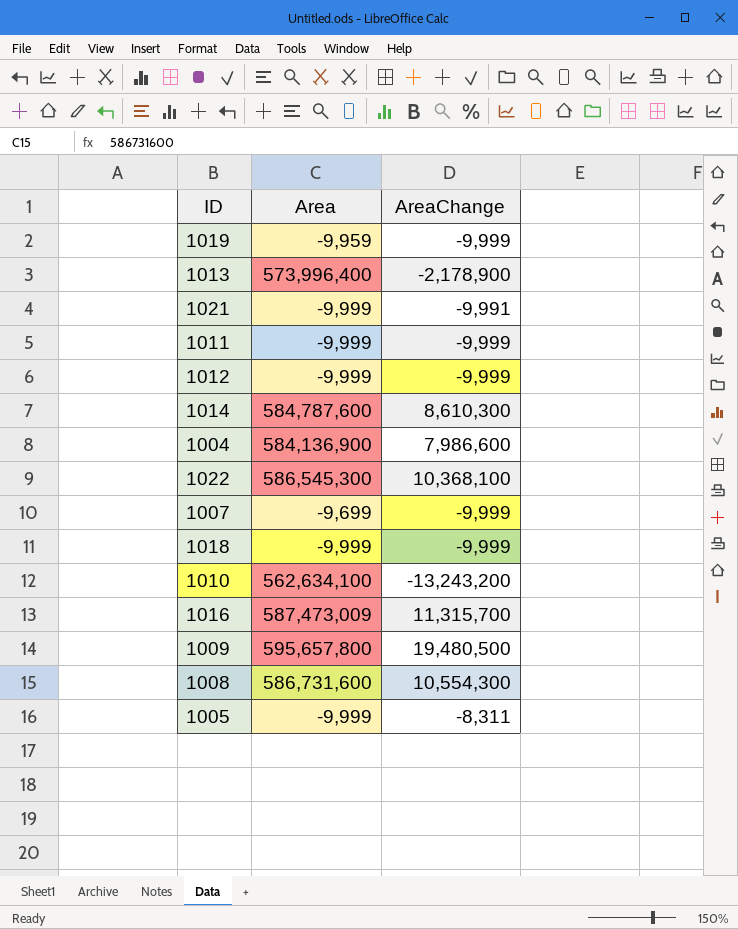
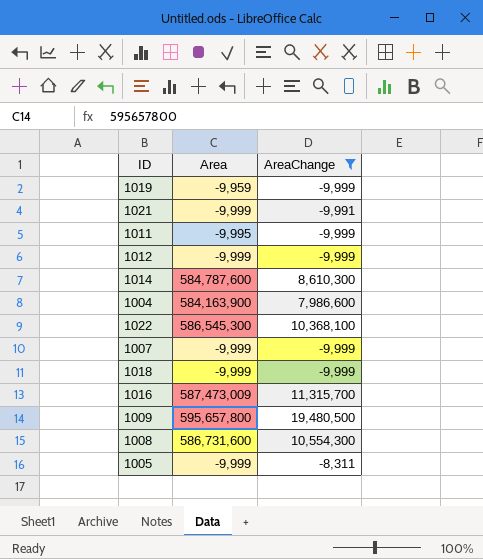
filter: none -> AreaChange >= -9,999
1011 | Area: -9,999 -> -9,995
1004 | Area: 584,136,900 -> 584,163,900
1007 | Area: -9,699 -> -9,999

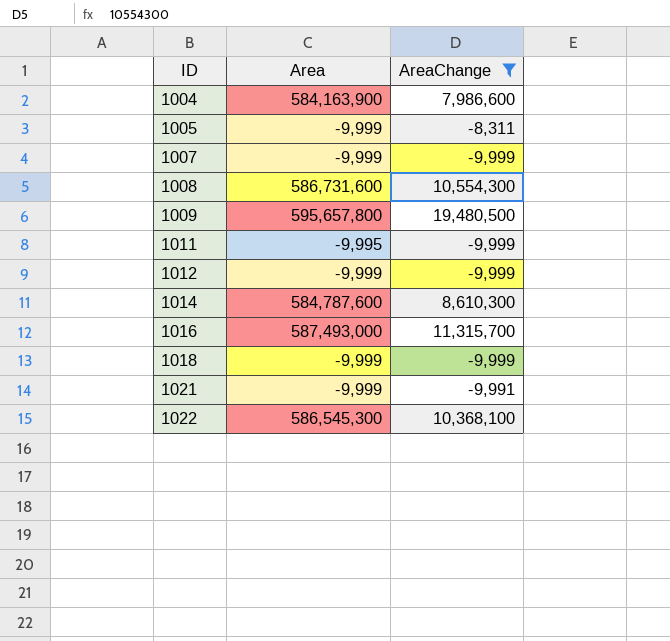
row order: none -> ID ascending
row 1019: -9,959 | -9,999 -> none
1016 | Area: 587,473,009 -> 587,493,000

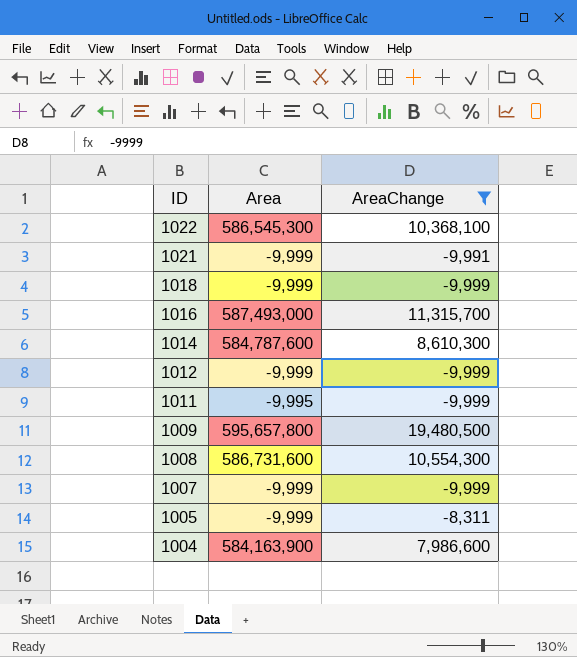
row order: ID ascending -> ID descending

